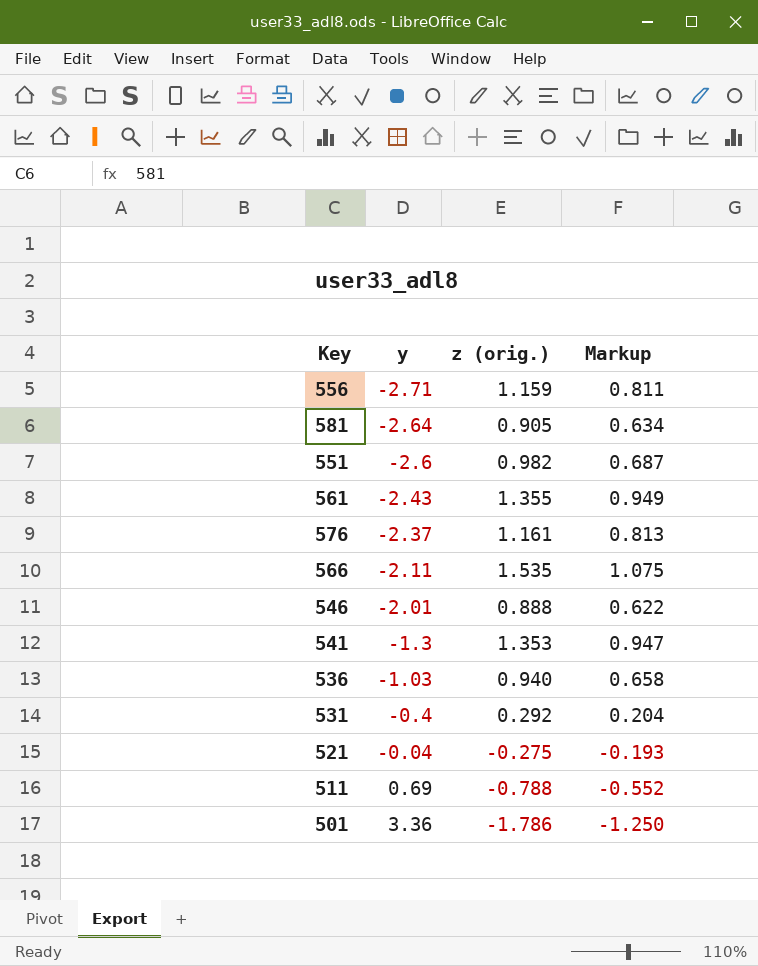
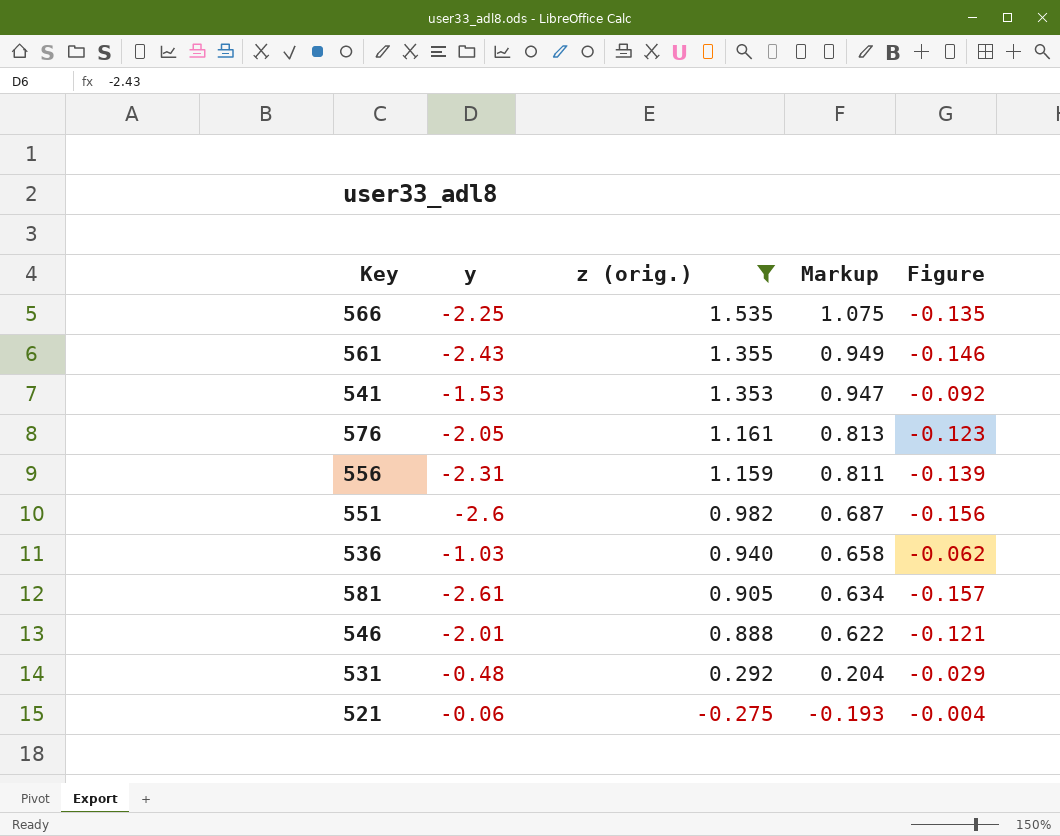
filter: none -> z (orig.) >= -0.275
row order: y ascending -> z (orig.) descending
column Figure | formula: none -> [y] * 0.06
566 | y: -2.11 -> -2.25
541 | y: -1.3 -> -1.53
576 | y: -2.37 -> -2.05
556 | y: -2.71 -> -2.31
581 | y: -2.64 -> -2.61
531 | y: -0.4 -> -0.48
521 | y: -0.04 -> -0.06

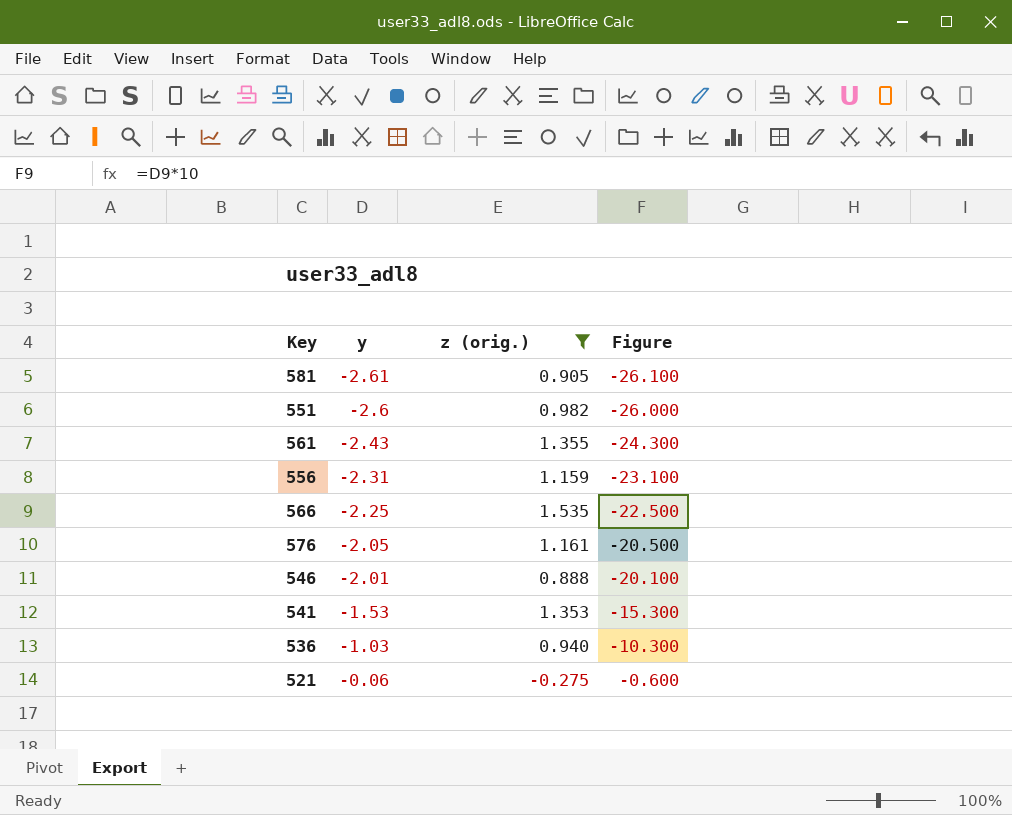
row order: z (orig.) descending -> y ascending
column Markup | formula: [z (orig.)] * 0.7 -> none
column Figure | formula: [y] * 0.06 -> [y] * 10
row 531: -0.48 | 0.292 | 0.204 | -0.029 -> none

